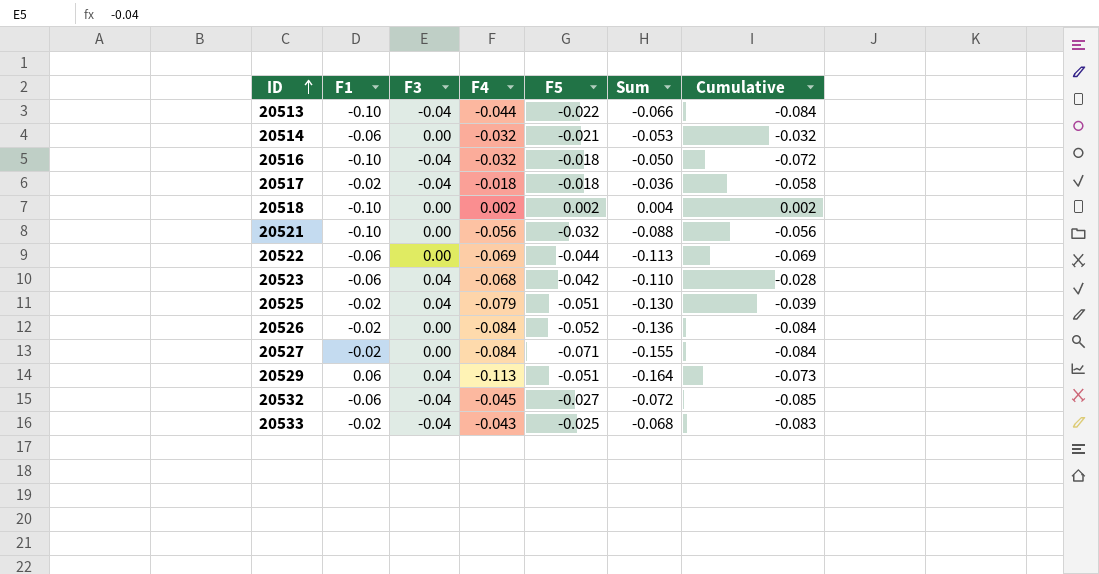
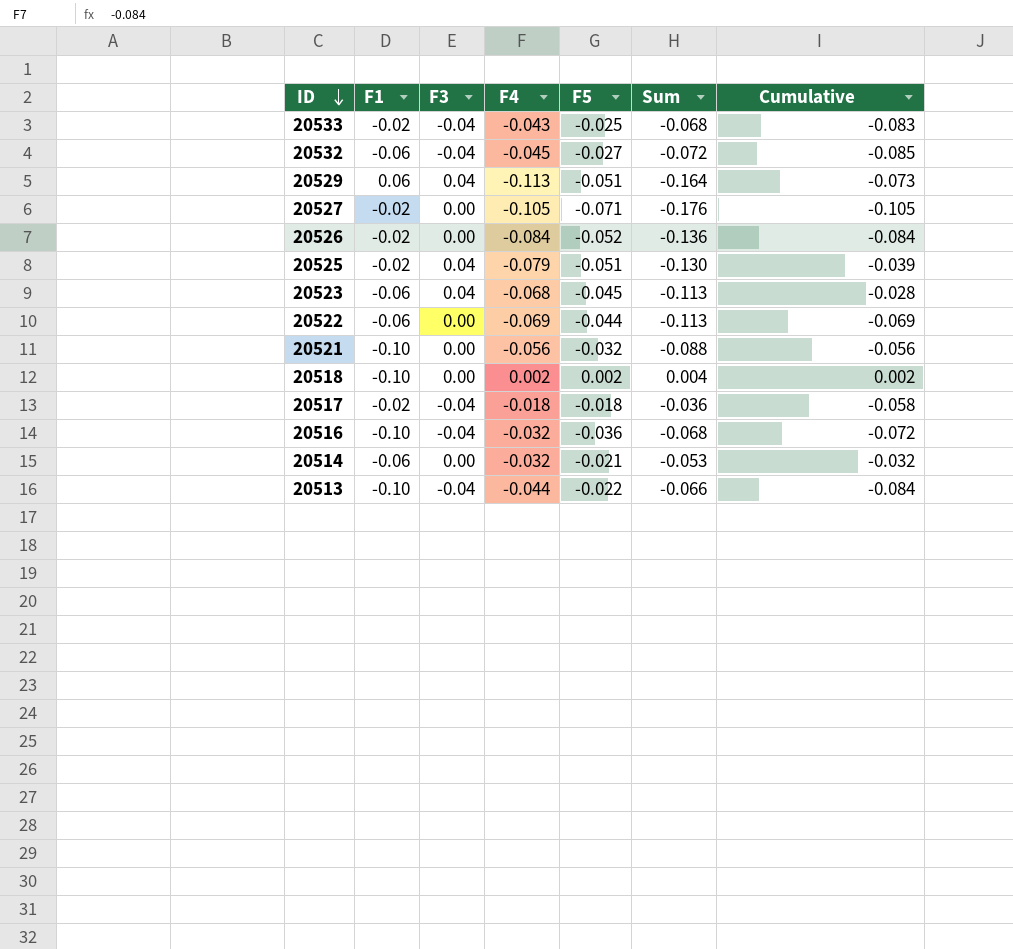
row order: ID ascending -> ID descending
20527 | F4: -0.084 -> -0.105
20527 | Sum: -0.155 -> -0.176
20527 | Cumulative: -0.084 -> -0.105
20523 | F5: -0.042 -> -0.045
20523 | Sum: -0.110 -> -0.113
20516 | F5: -0.018 -> -0.036
20516 | Sum: -0.050 -> -0.068

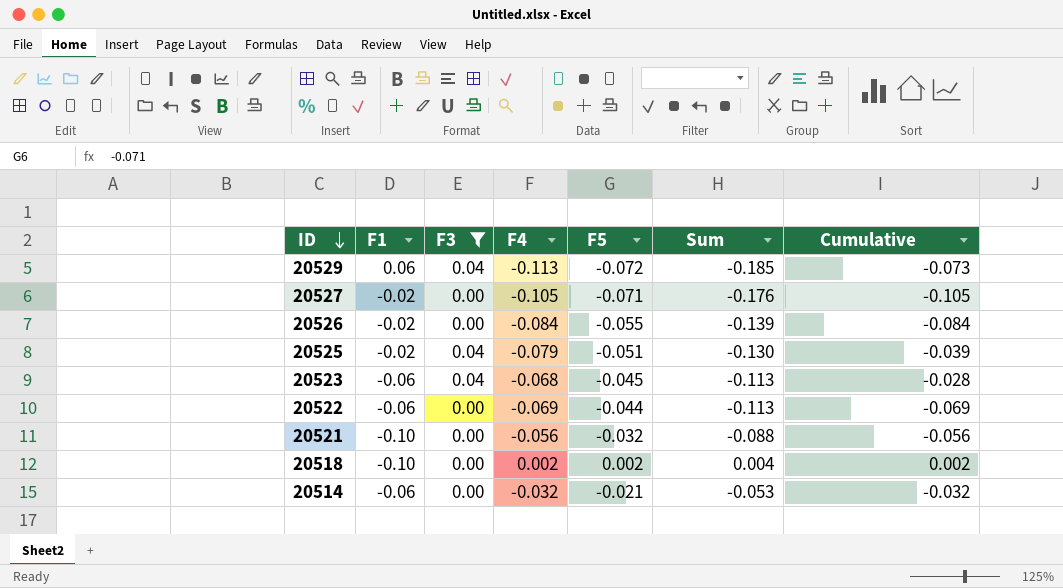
filter: none -> F3 != -0.04
20529 | F5: -0.051 -> -0.072
20529 | Sum: -0.164 -> -0.185
20526 | F5: -0.052 -> -0.055
20526 | Sum: -0.136 -> -0.139

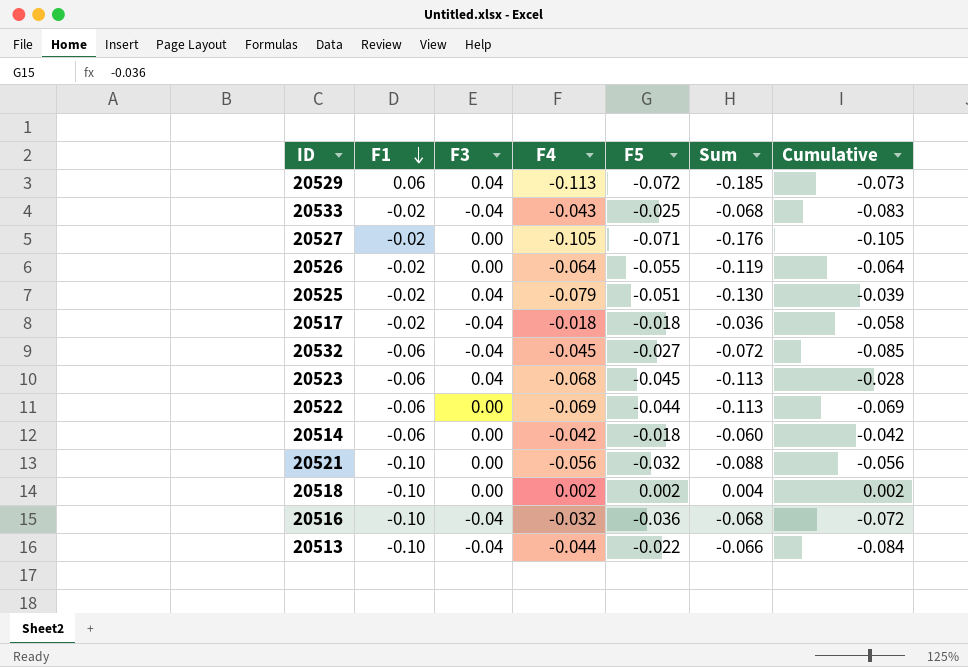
filter: F3 != -0.04 -> none
row order: ID descending -> F1 descending
20526 | F4: -0.084 -> -0.064
20526 | Sum: -0.139 -> -0.119
20526 | Cumulative: -0.084 -> -0.064
20514 | F4: -0.032 -> -0.042
20514 | F5: -0.021 -> -0.018
20514 | Sum: -0.053 -> -0.060
20514 | Cumulative: -0.032 -> -0.042

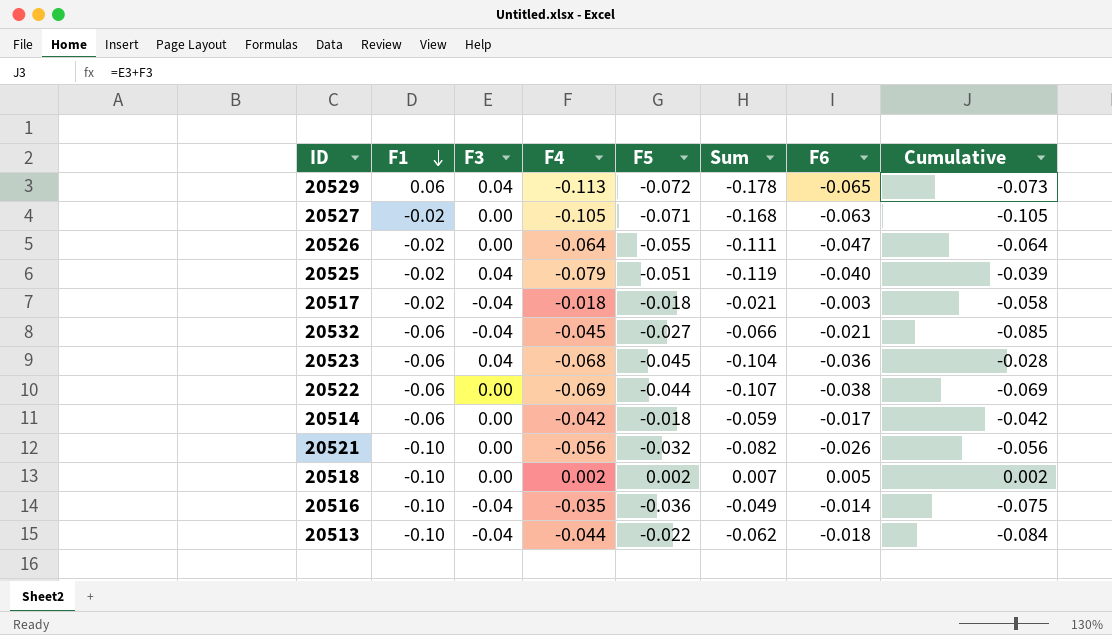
column Sum | formula: [F4] + [F5] -> [F4] + [F6]
column F6 | position: none -> 7
row 20533: -0.02 | -0.04 | -0.043 | -0.025 | -0.068 | -0.083 -> none
20516 | F4: -0.032 -> -0.035
20516 | Cumulative: -0.072 -> -0.075

